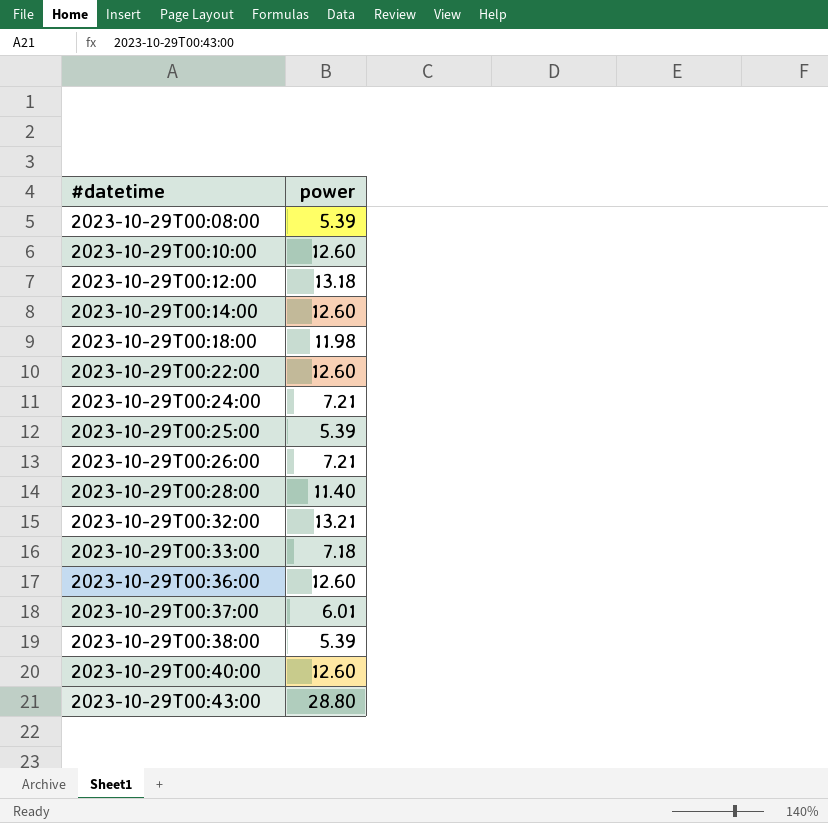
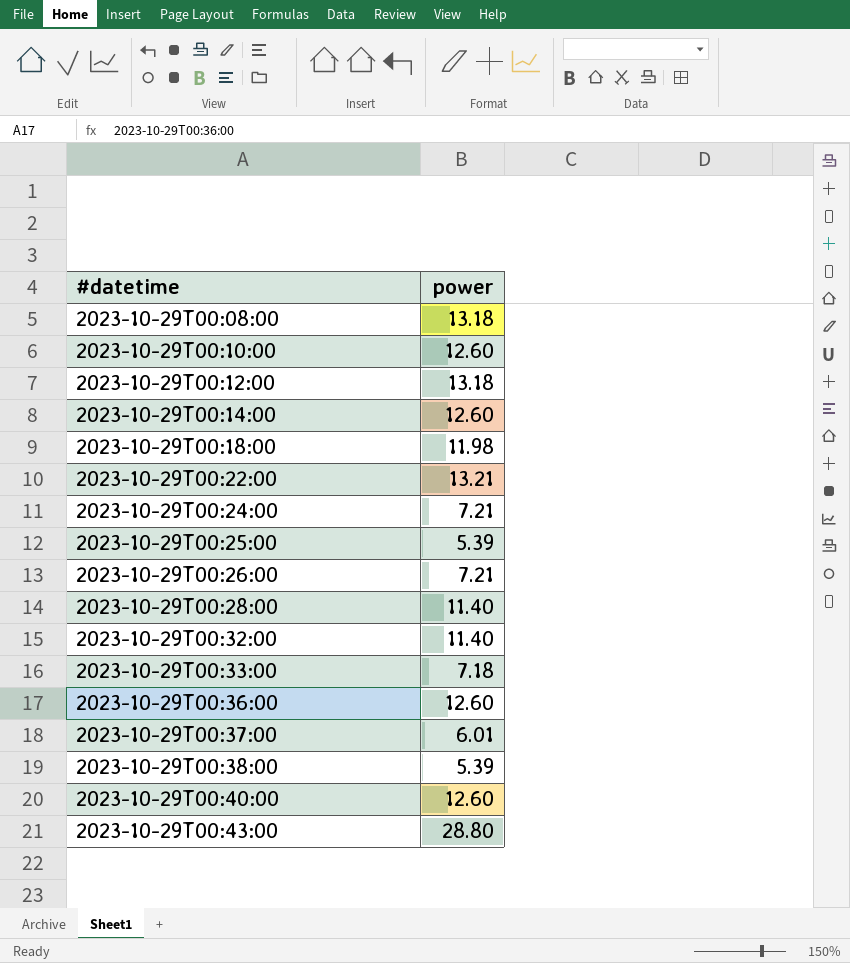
2023-10-29T00:08:00 | power: 5.39 -> 13.18
2023-10-29T00:22:00 | power: 12.60 -> 13.21
2023-10-29T00:32:00 | power: 13.21 -> 11.40

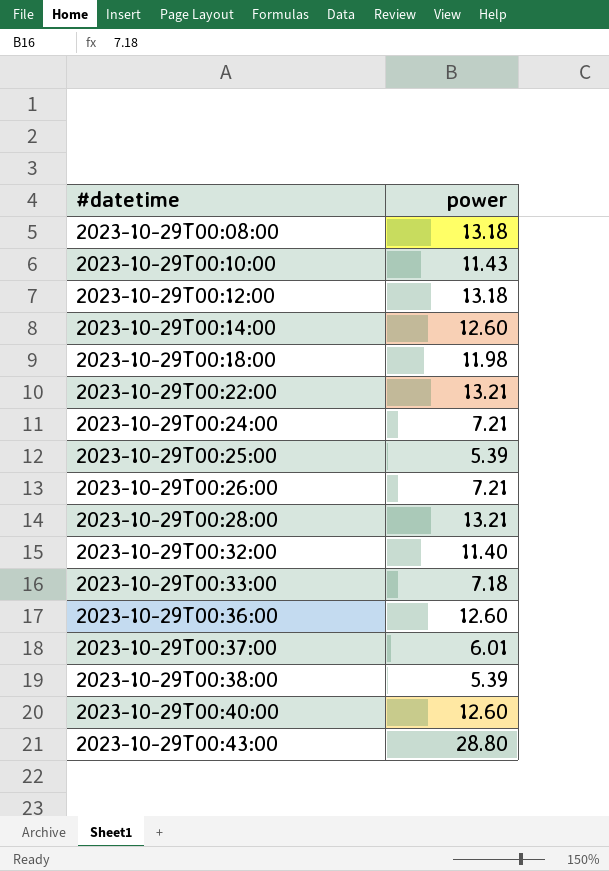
2023-10-29T00:10:00 | power: 12.60 -> 11.43
2023-10-29T00:28:00 | power: 11.40 -> 13.21

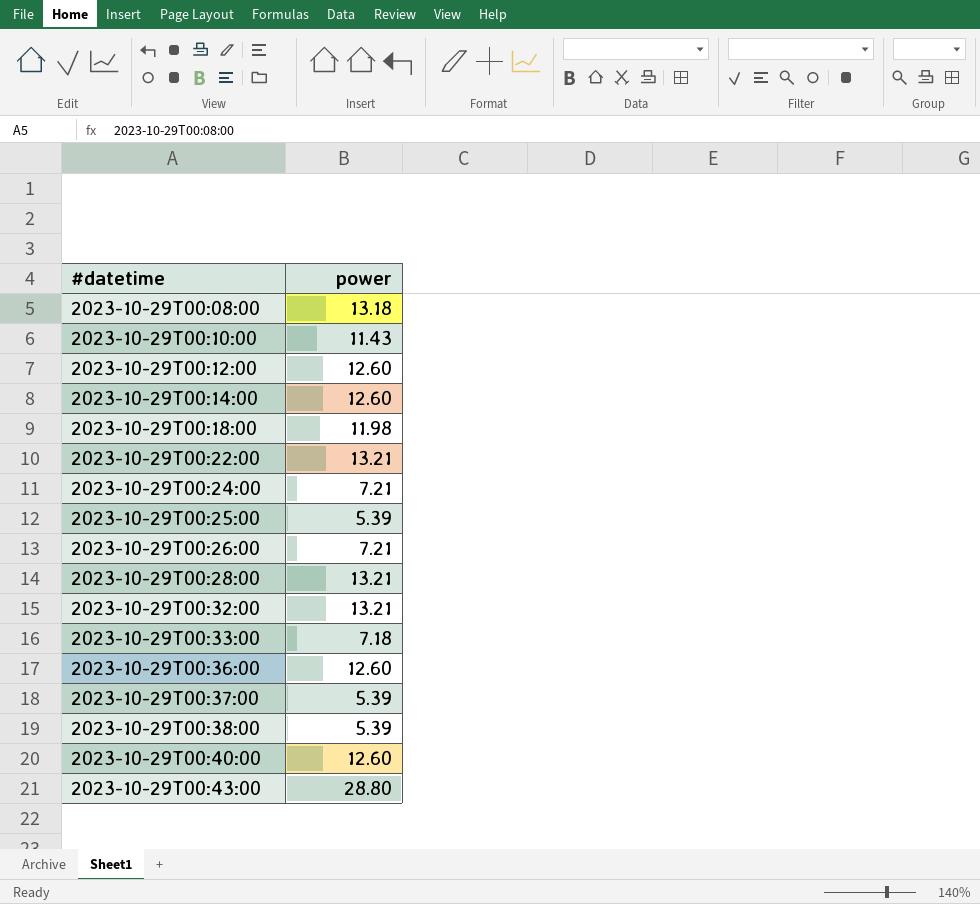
2023-10-29T00:12:00 | power: 13.18 -> 12.60
2023-10-29T00:32:00 | power: 11.40 -> 13.21
2023-10-29T00:37:00 | power: 6.01 -> 5.39

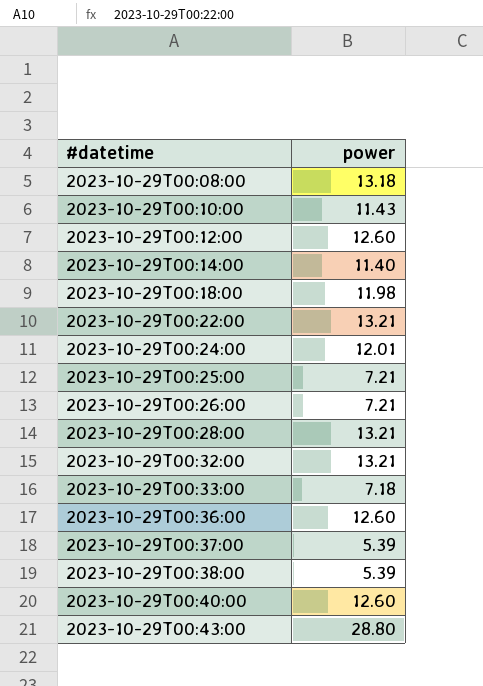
2023-10-29T00:14:00 | power: 12.60 -> 11.40
2023-10-29T00:24:00 | power: 7.21 -> 12.01
2023-10-29T00:25:00 | power: 5.39 -> 7.21

